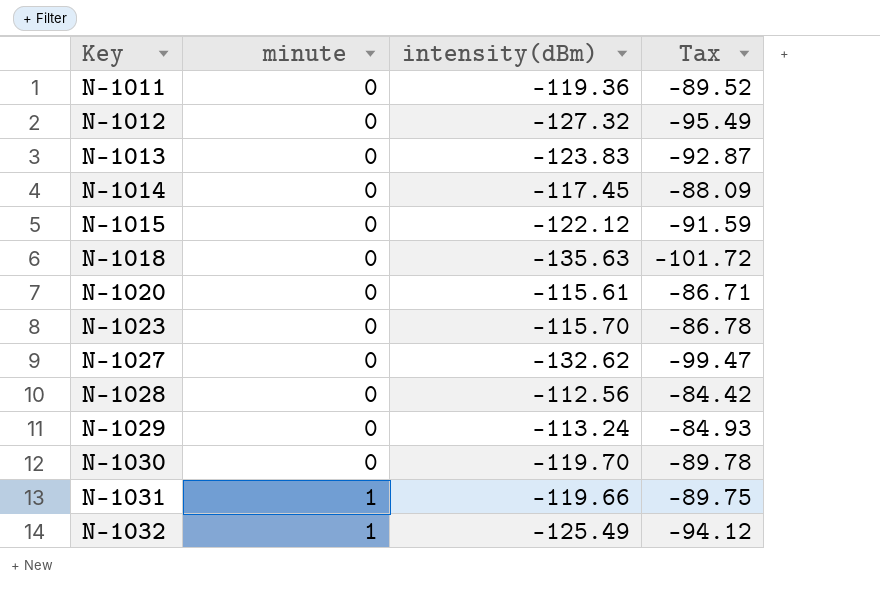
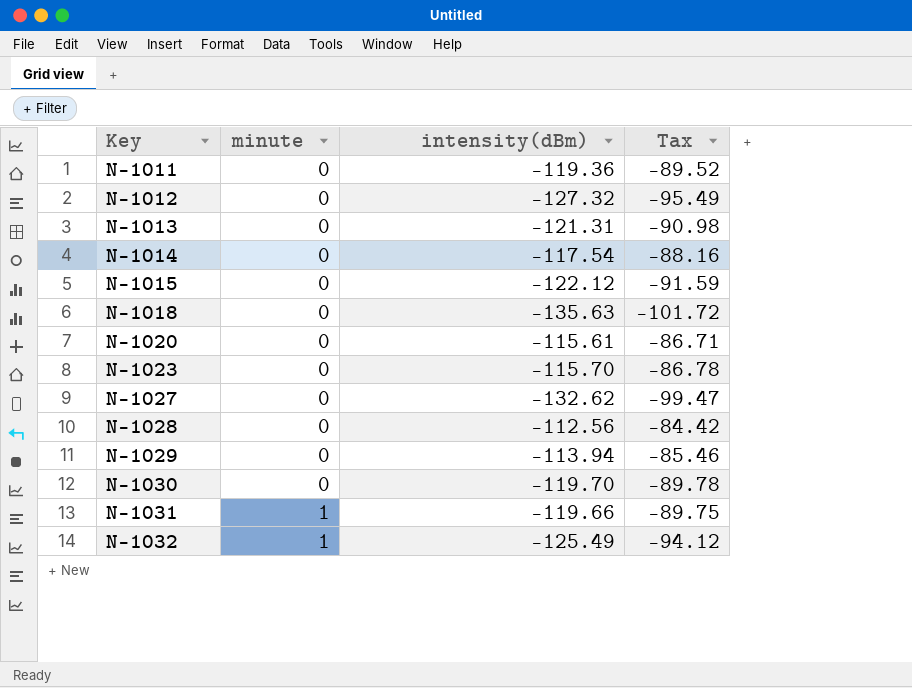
N-1013 | intensity(dBm): -123.83 -> -121.31
N-1013 | Tax: -92.87 -> -90.98
N-1014 | intensity(dBm): -117.45 -> -117.54
N-1014 | Tax: -88.09 -> -88.16
N-1029 | intensity(dBm): -113.24 -> -113.94
N-1029 | Tax: -84.93 -> -85.46

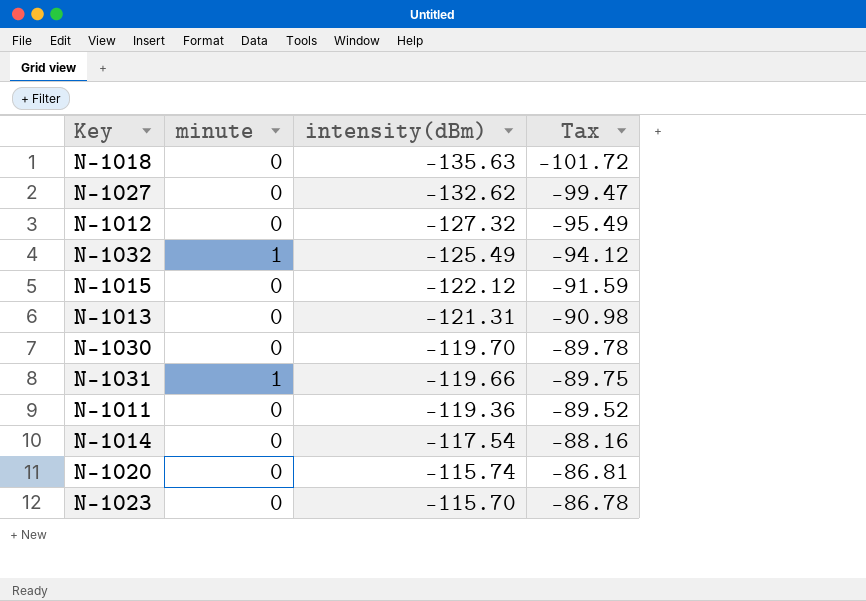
row order: Key ascending -> intensity(dBm) ascending
row N-1028: 0 | -112.56 | -84.42 -> none
row N-1029: 0 | -113.94 | -85.46 -> none
N-1020 | intensity(dBm): -115.61 -> -115.74
N-1020 | Tax: -86.71 -> -86.81

